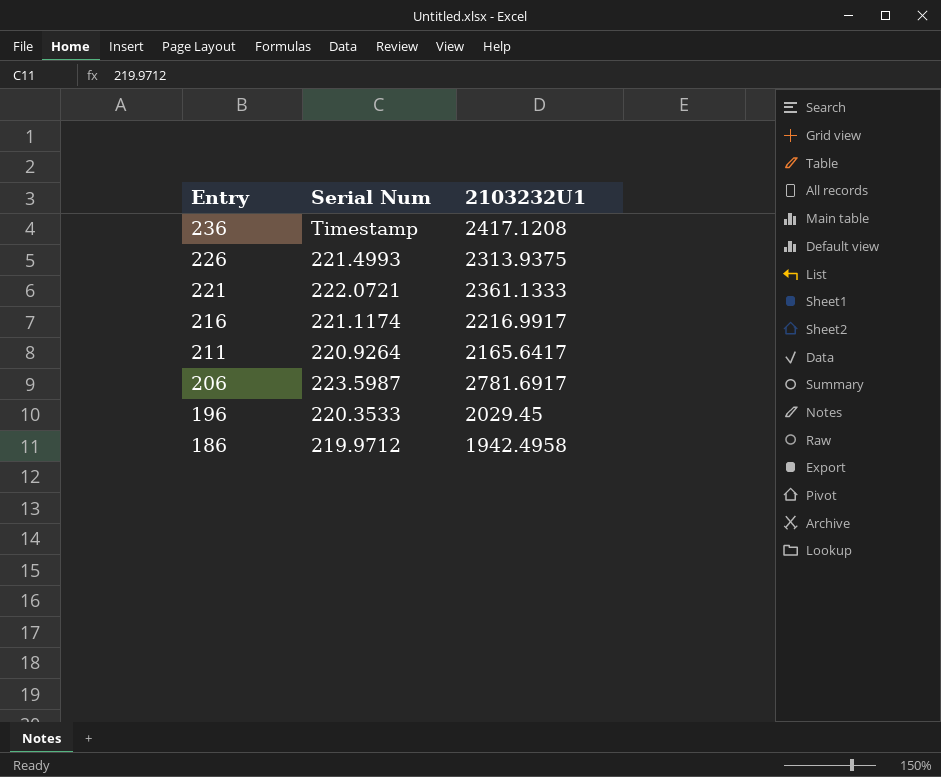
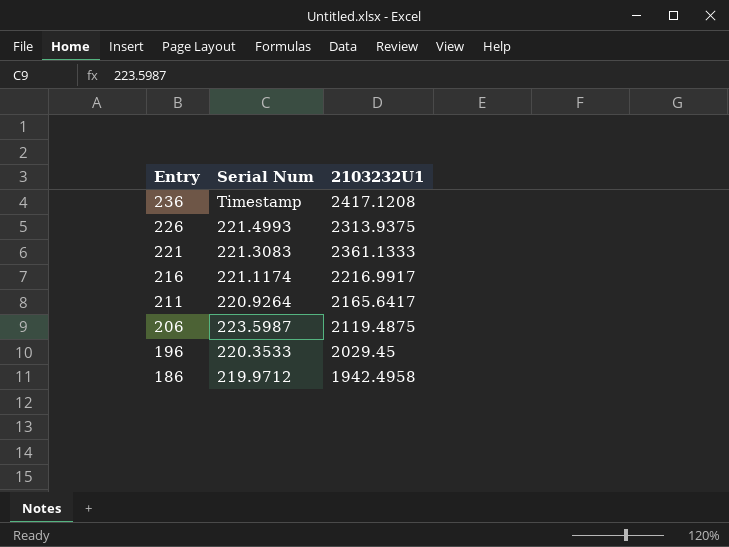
221 | Serial Num: 222.0721 -> 221.3083
206 | 2103232U1: 2781.6917 -> 2119.4875

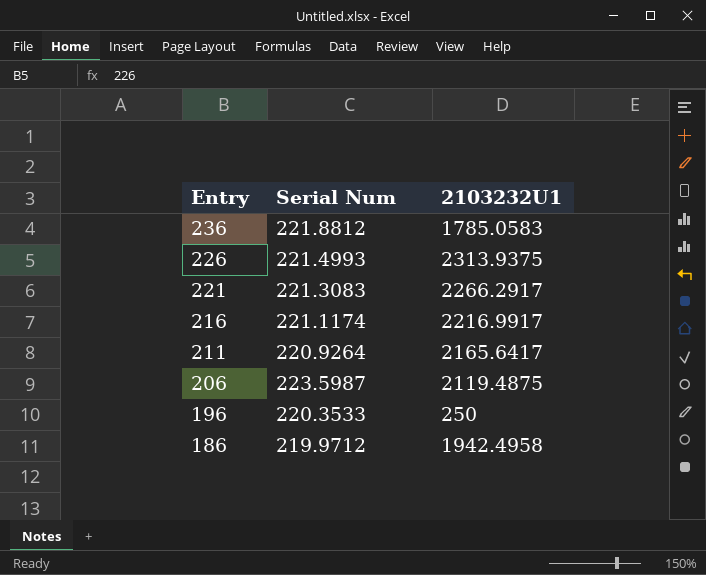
236 | Serial Num: Timestamp -> 221.8812
236 | 2103232U1: 2417.1208 -> 1785.0583
221 | 2103232U1: 2361.1333 -> 2266.2917
196 | 2103232U1: 2029.45 -> 250

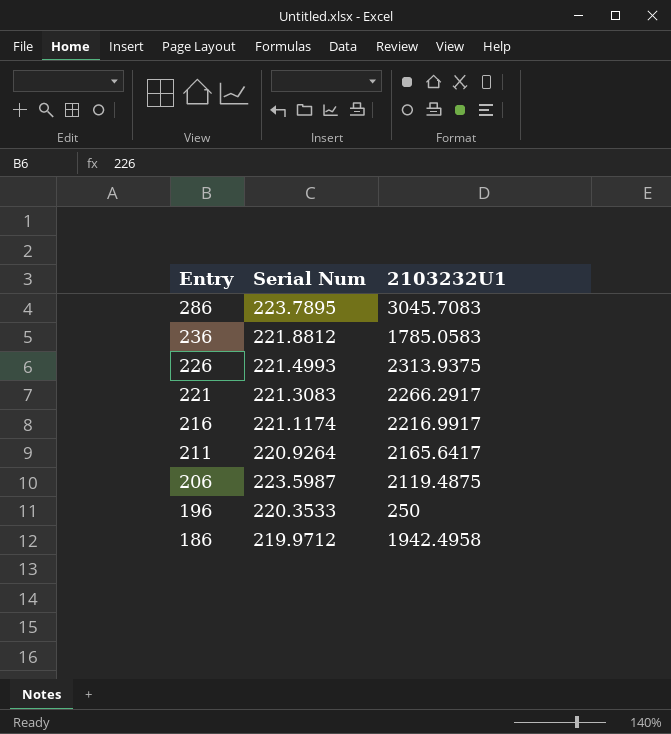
row 286: none -> 223.7895 | 3045.7083

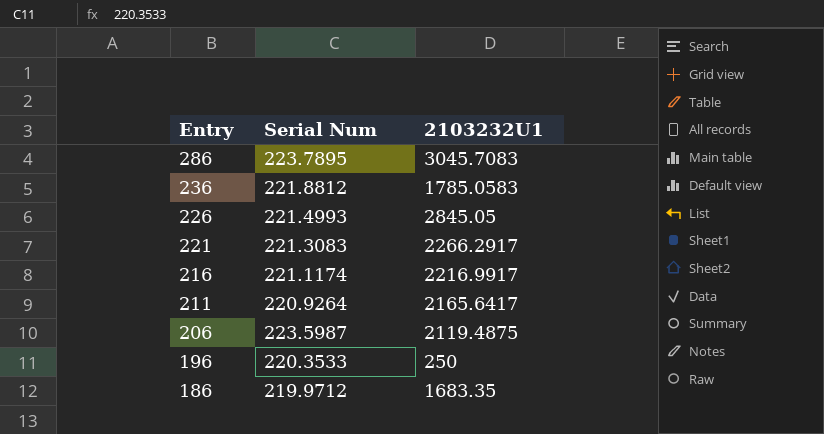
226 | 2103232U1: 2313.9375 -> 2845.05
186 | 2103232U1: 1942.4958 -> 1683.35

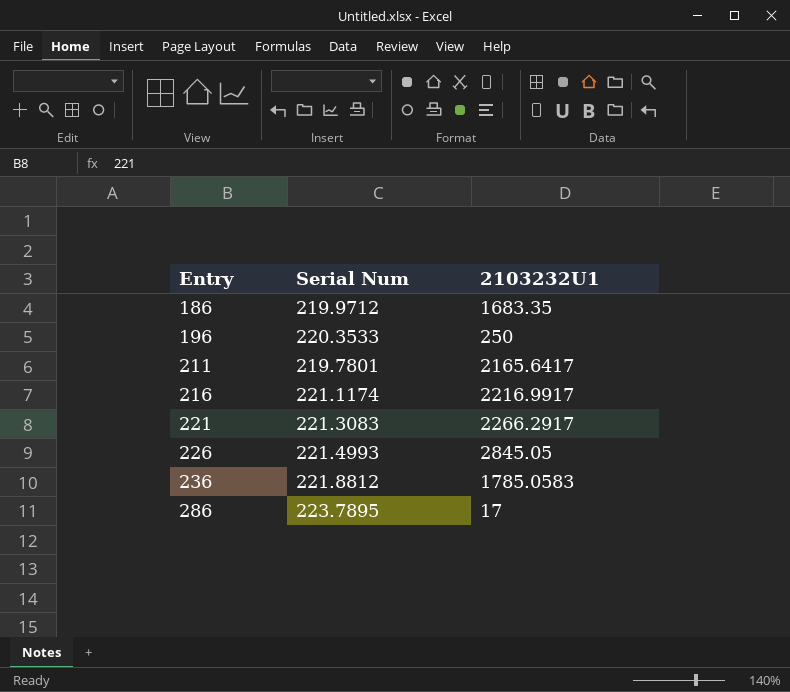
row order: Entry descending -> Entry ascending
row 206: 223.5987 | 2119.4875 -> none
211 | Serial Num: 220.9264 -> 219.7801
286 | 2103232U1: 3045.7083 -> 17

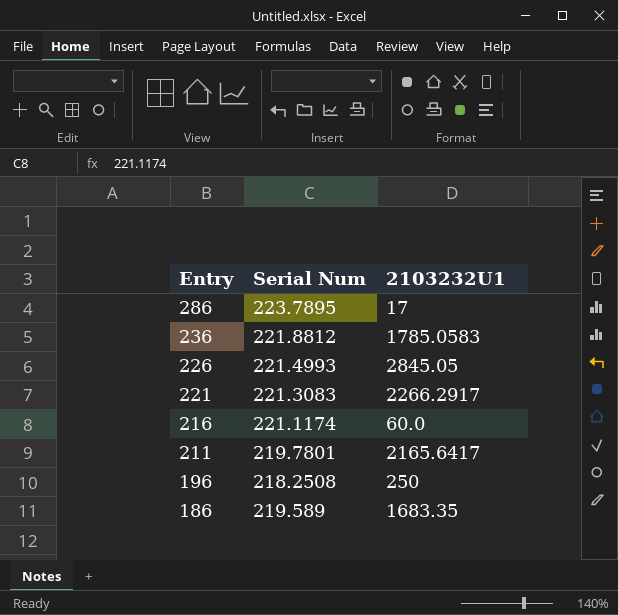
row order: Entry ascending -> Entry descending
216 | 2103232U1: 2216.9917 -> 60.0
196 | Serial Num: 220.3533 -> 218.2508
186 | Serial Num: 219.9712 -> 219.589

